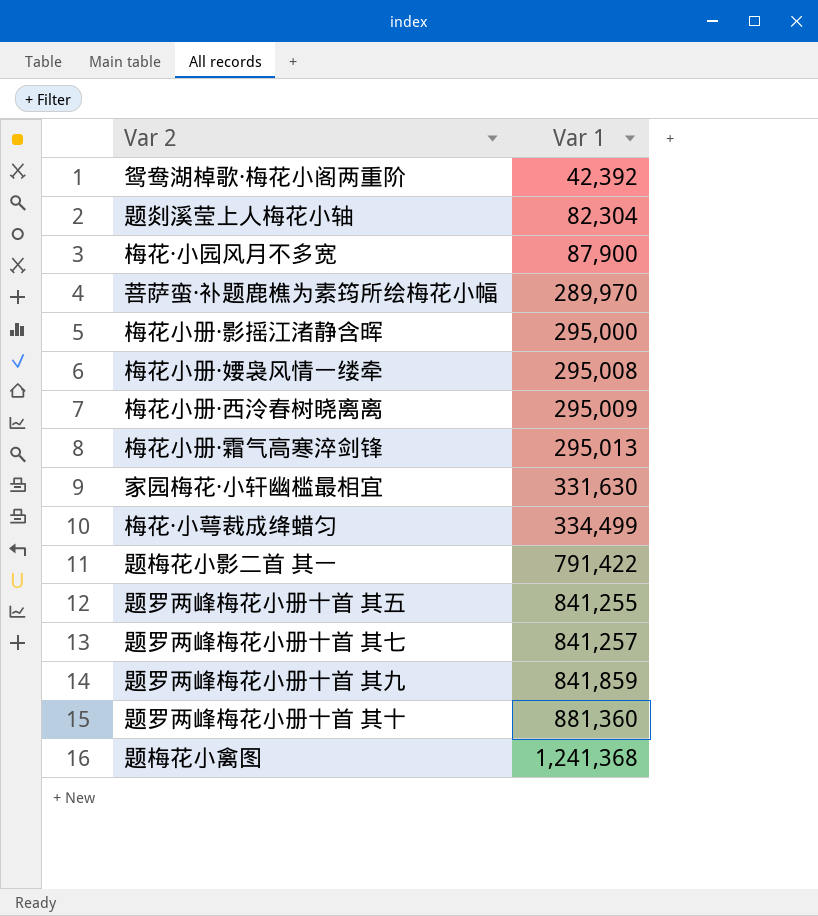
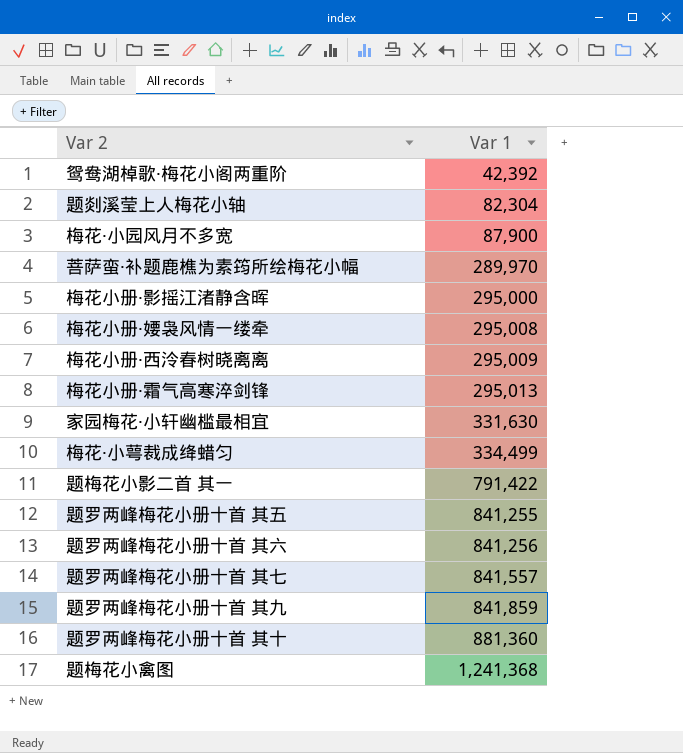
row 题罗两峰梅花小册十首 其六: none -> 841,256
题罗两峰梅花小册十首 其七 | Var 1: 841,257 -> 841,557

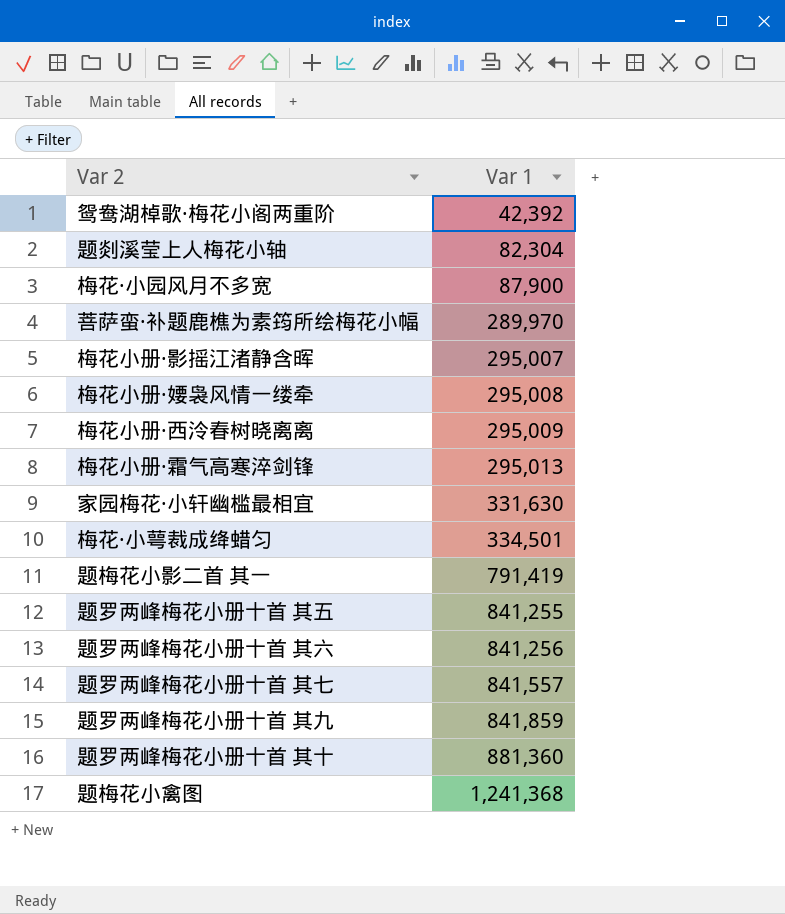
梅花小册·影摇江渚静含晖 | Var 1: 295,000 -> 295,007
梅花·小萼裁成绛蜡匀 | Var 1: 334,499 -> 334,501
题梅花小影二首 其一 | Var 1: 791,422 -> 791,419

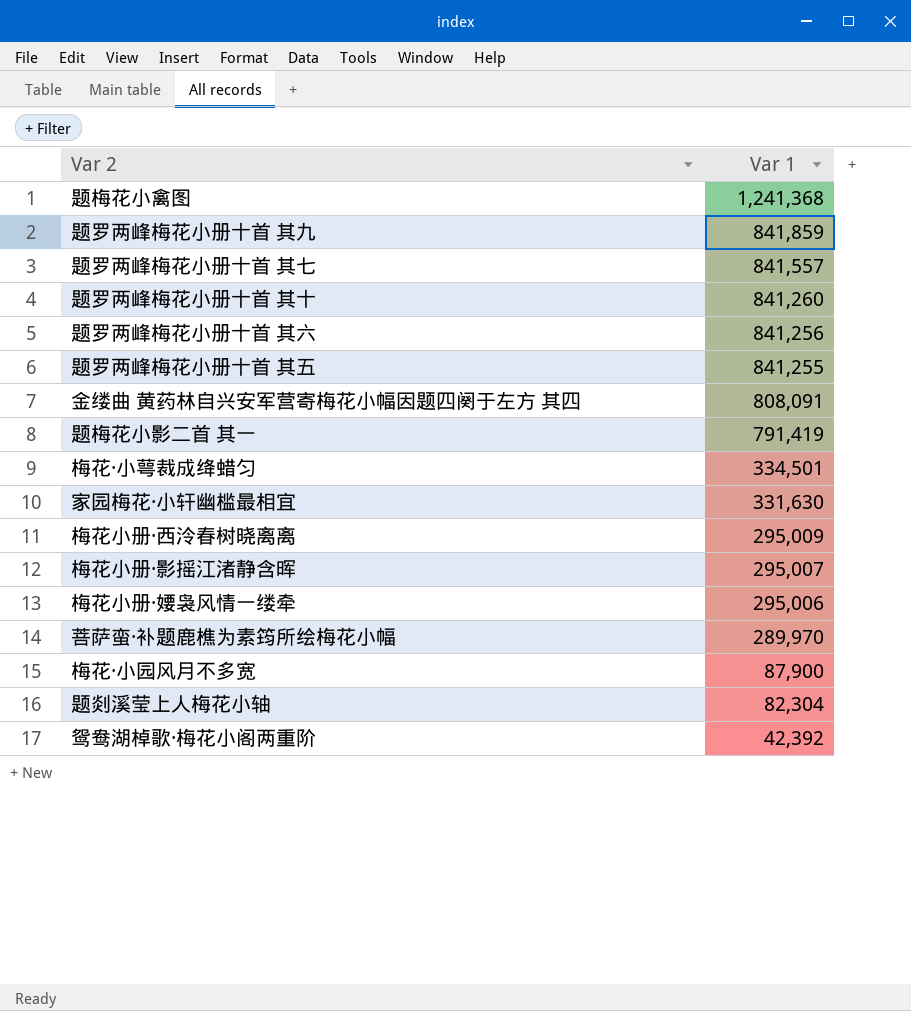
row order: Var 1 ascending -> Var 1 descending
row 梅花小册·霜气高寒淬剑锋: 295,013 -> none
题罗两峰梅花小册十首 其十 | Var 1: 881,360 -> 841,260
row 金缕曲 黄药林自兴安军营寄梅花小幅因题四阕于左方 其四: none -> 808,091
梅花小册·婹袅风情一缕牵 | Var 1: 295,008 -> 295,006

